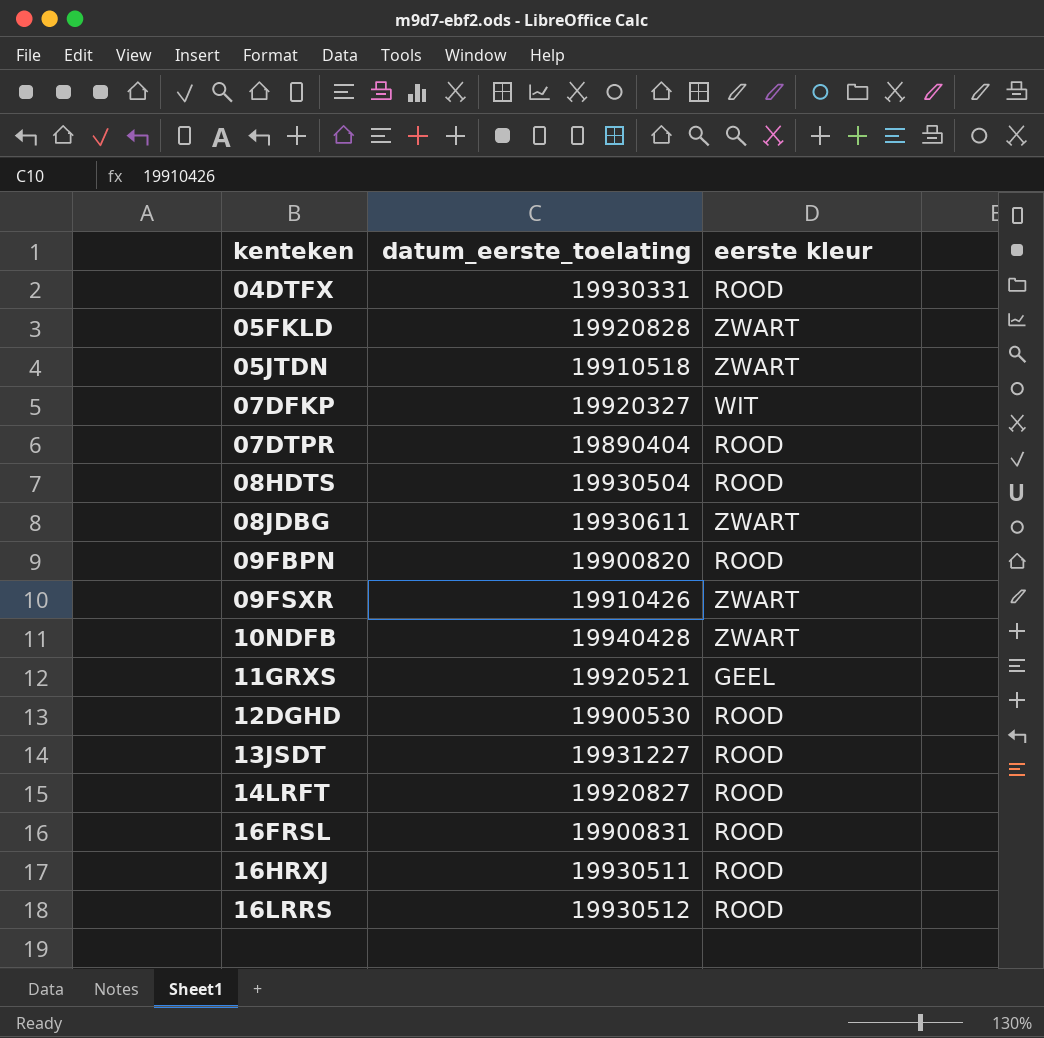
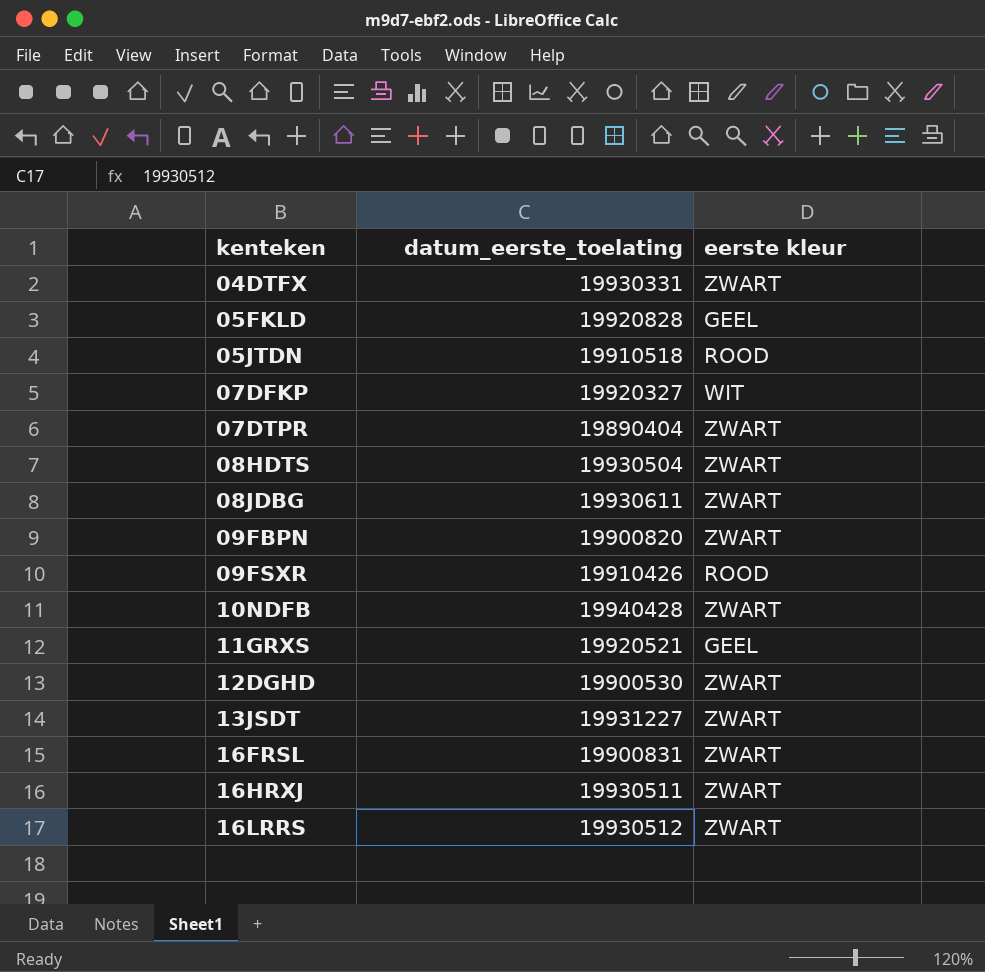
row 14LRFT: 19920827 | ROOD -> none
04DTFX | eerste kleur: ROOD -> ZWART
05FKLD | eerste kleur: ZWART -> GEEL
05JTDN | eerste kleur: ZWART -> ROOD
07DTPR | eerste kleur: ROOD -> ZWART
08HDTS | eerste kleur: ROOD -> ZWART
09FBPN | eerste kleur: ROOD -> ZWART
09FSXR | eerste kleur: ZWART -> ROOD
12DGHD | eerste kleur: ROOD -> ZWART
13JSDT | eerste kleur: ROOD -> ZWART
16FRSL | eerste kleur: ROOD -> ZWART
16HRXJ | eerste kleur: ROOD -> ZWART
16LRRS | eerste kleur: ROOD -> ZWART

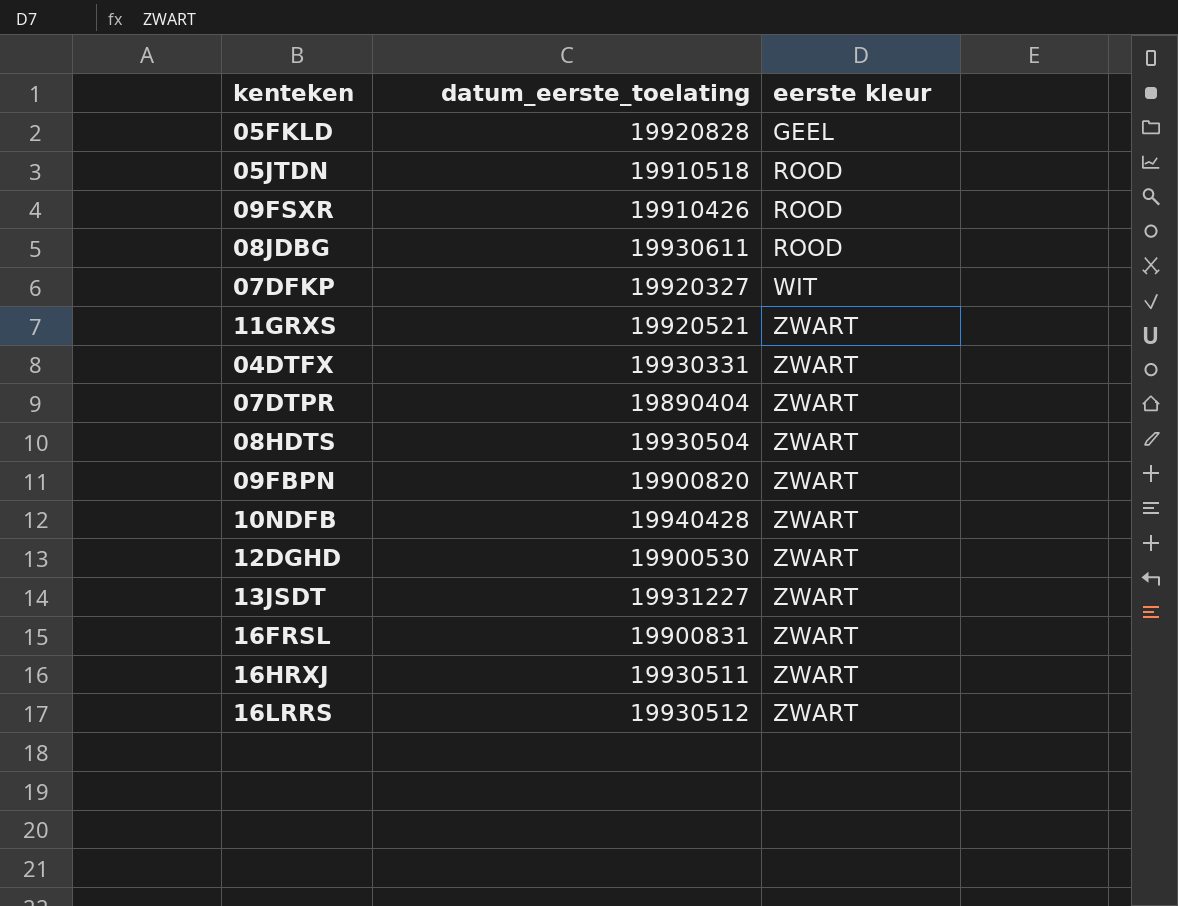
row order: kenteken ascending -> eerste kleur ascending
08JDBG | eerste kleur: ZWART -> ROOD
11GRXS | eerste kleur: GEEL -> ZWART

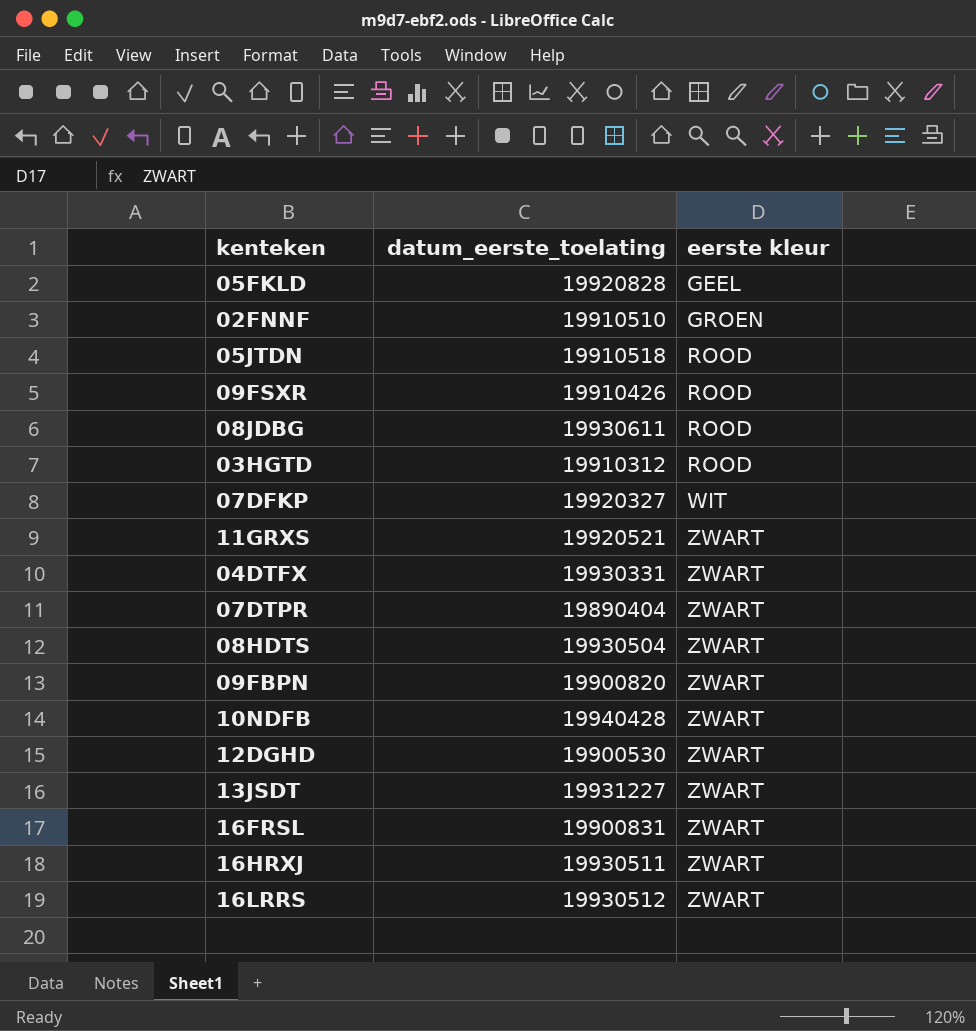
row 02FNNF: none -> 19910510 | GROEN
row 03HGTD: none -> 19910312 | ROOD

